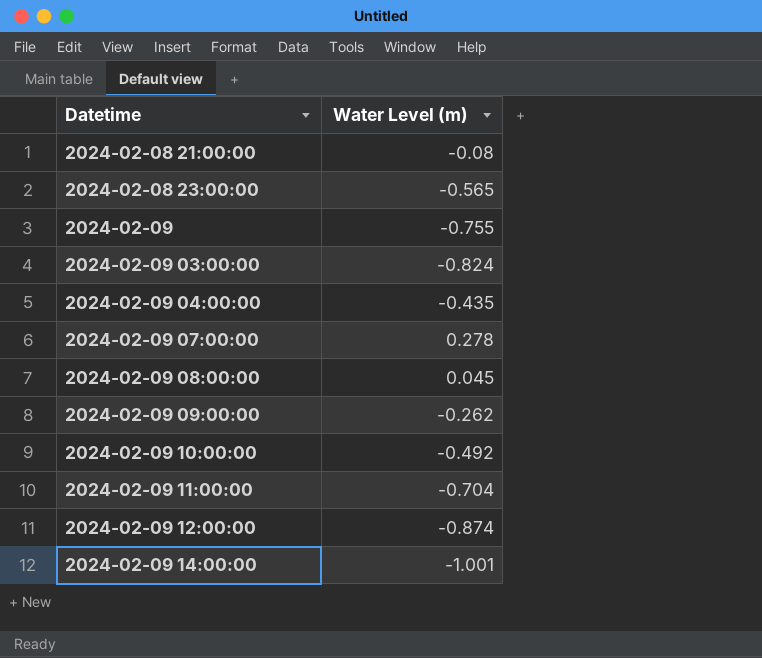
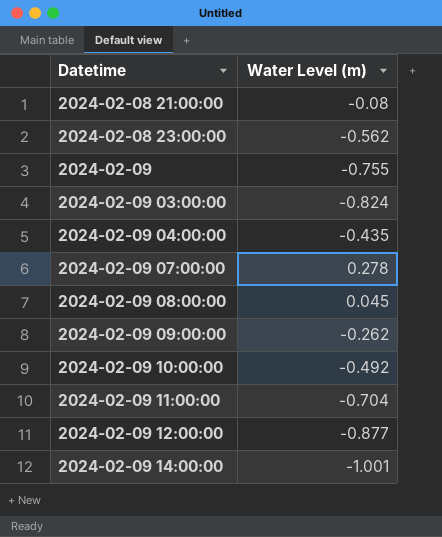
2024-02-08 23:00:00 | Water Level (m): -0.565 -> -0.562
2024-02-09 12:00:00 | Water Level (m): -0.874 -> -0.877

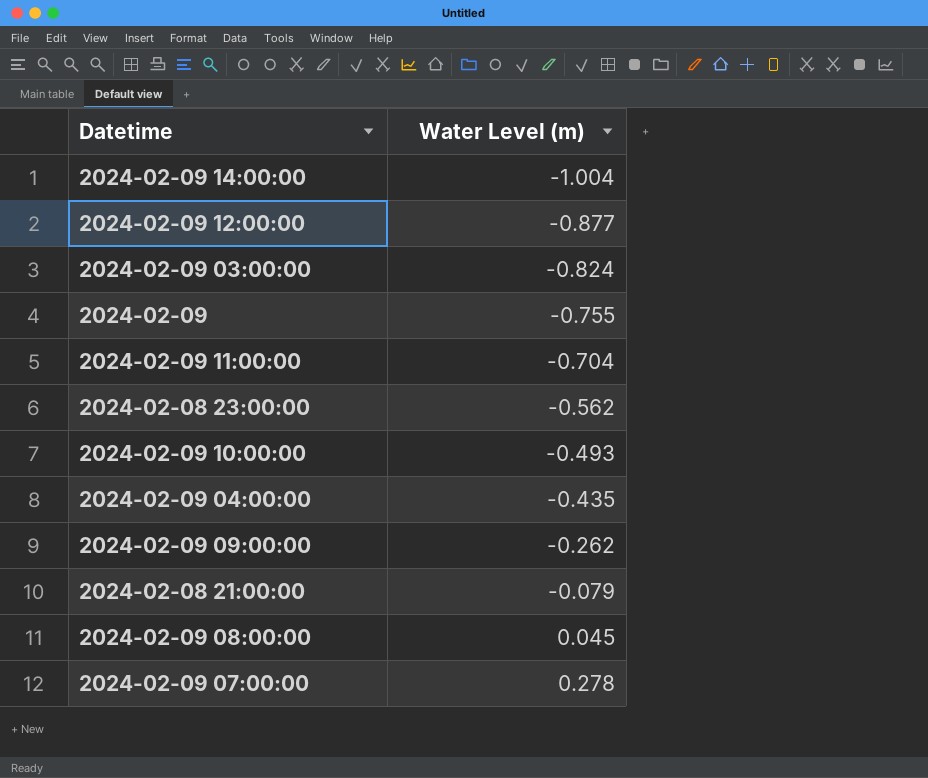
row order: Datetime ascending -> Water Level (m) ascending
2024-02-09 14:00:00 | Water Level (m): -1.001 -> -1.004
2024-02-09 10:00:00 | Water Level (m): -0.492 -> -0.493
2024-02-08 21:00:00 | Water Level (m): -0.08 -> -0.079

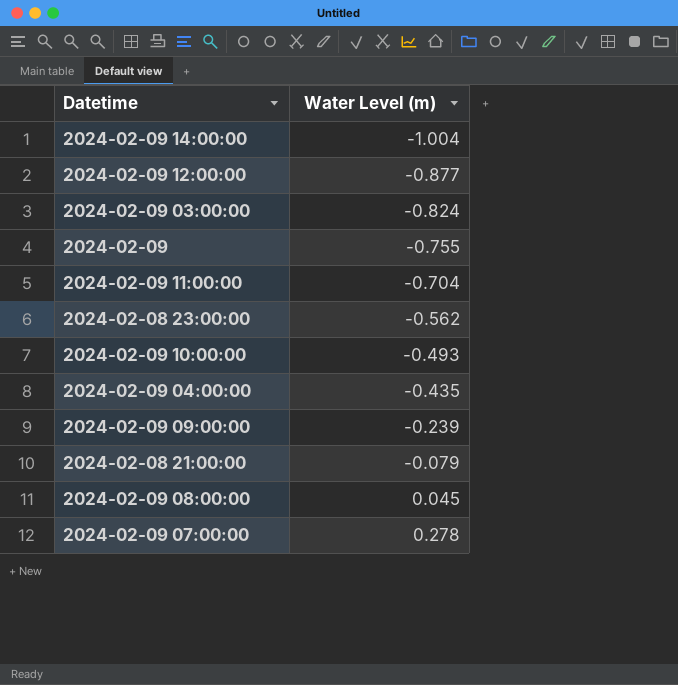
2024-02-09 09:00:00 | Water Level (m): -0.262 -> -0.239

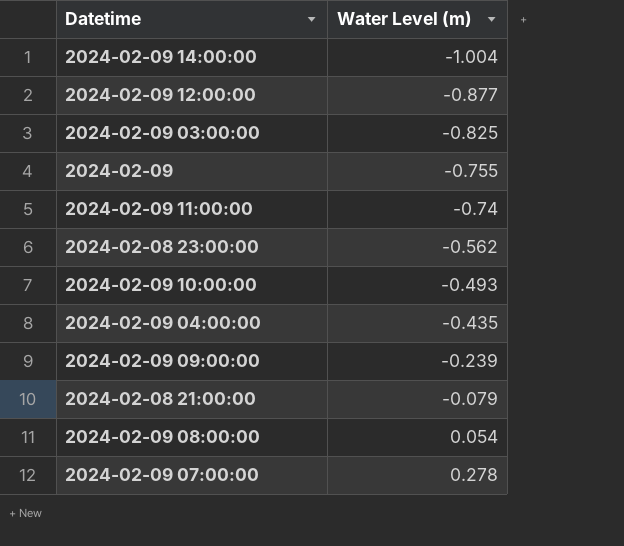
2024-02-09 03:00:00 | Water Level (m): -0.824 -> -0.825
2024-02-09 11:00:00 | Water Level (m): -0.704 -> -0.74
2024-02-09 08:00:00 | Water Level (m): 0.045 -> 0.054

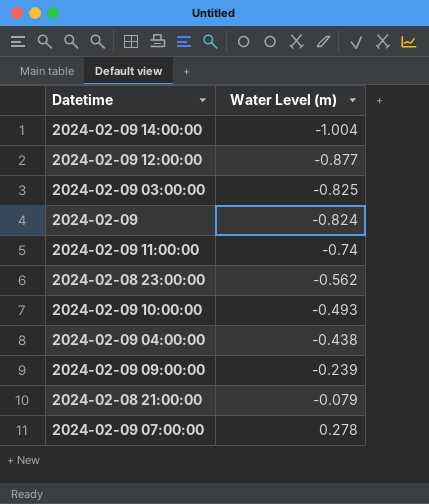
row 2024-02-09 08:00:00: 0.054 -> none
2024-02-09 | Water Level (m): -0.755 -> -0.824
2024-02-09 04:00:00 | Water Level (m): -0.435 -> -0.438

